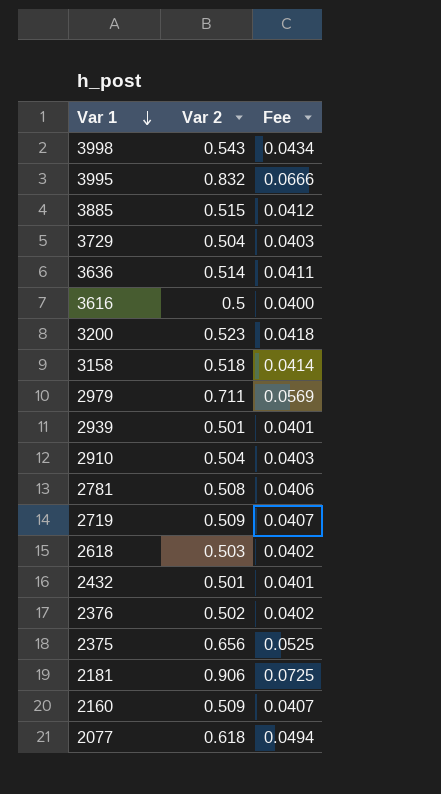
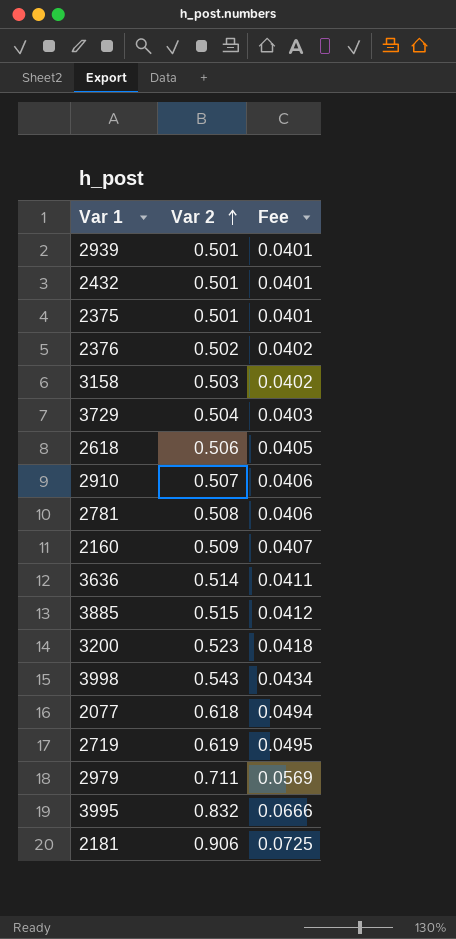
row order: Var 1 descending -> Var 2 ascending
row 3616: 0.5 | 0.0400 -> none
2375 | Var 2: 0.656 -> 0.501
2375 | Fee: 0.0525 -> 0.0401
3158 | Var 2: 0.518 -> 0.503
3158 | Fee: 0.0414 -> 0.0402
2618 | Var 2: 0.503 -> 0.506
2618 | Fee: 0.0402 -> 0.0405
2910 | Var 2: 0.504 -> 0.507
2910 | Fee: 0.0403 -> 0.0406
2719 | Var 2: 0.509 -> 0.619
2719 | Fee: 0.0407 -> 0.0495

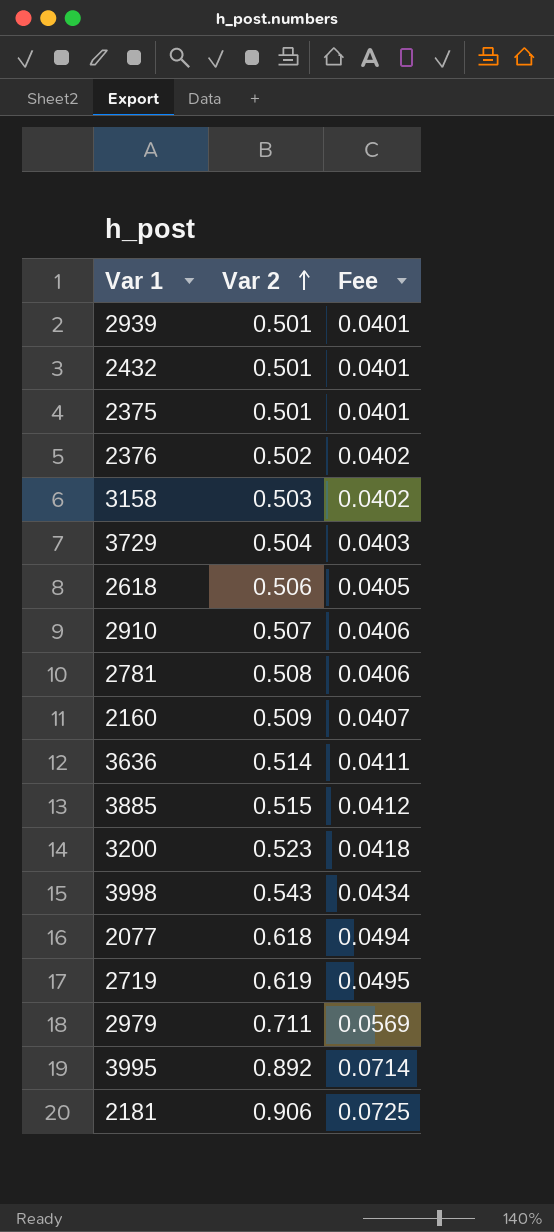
3995 | Var 2: 0.832 -> 0.892
3995 | Fee: 0.0666 -> 0.0714

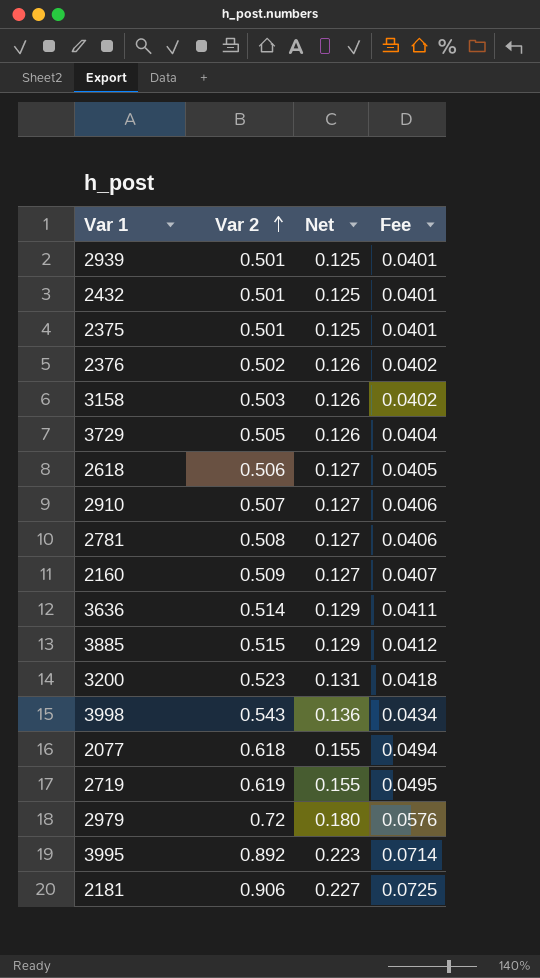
column Net | formula: none -> [Var 2] * 0.25
3729 | Var 2: 0.504 -> 0.505
3729 | Fee: 0.0403 -> 0.0404
2979 | Var 2: 0.711 -> 0.72
2979 | Fee: 0.0569 -> 0.0576

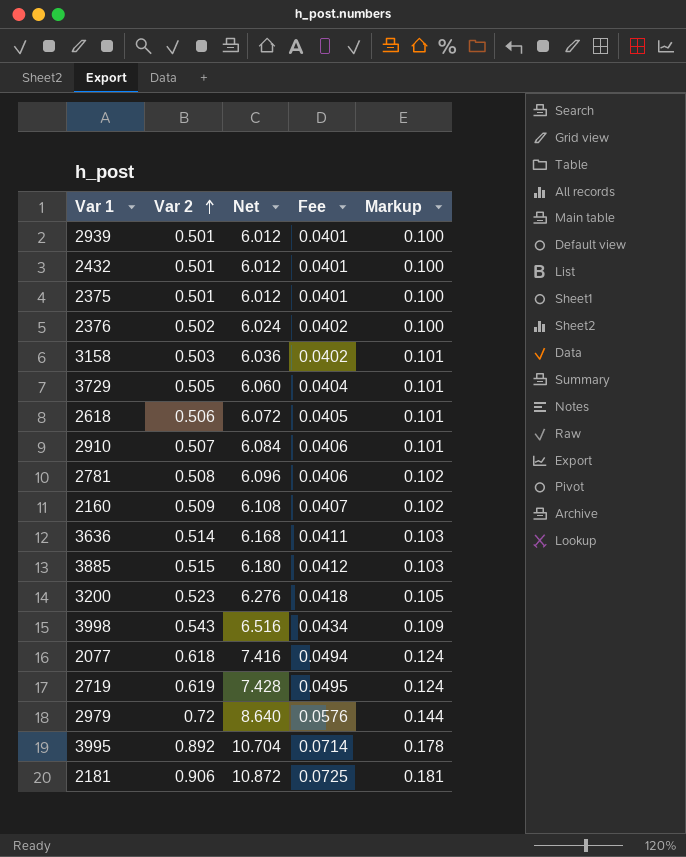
column Net | formula: [Var 2] * 0.25 -> [Var 2] * 12
column Markup | formula: none -> [Var 2] * 0.2

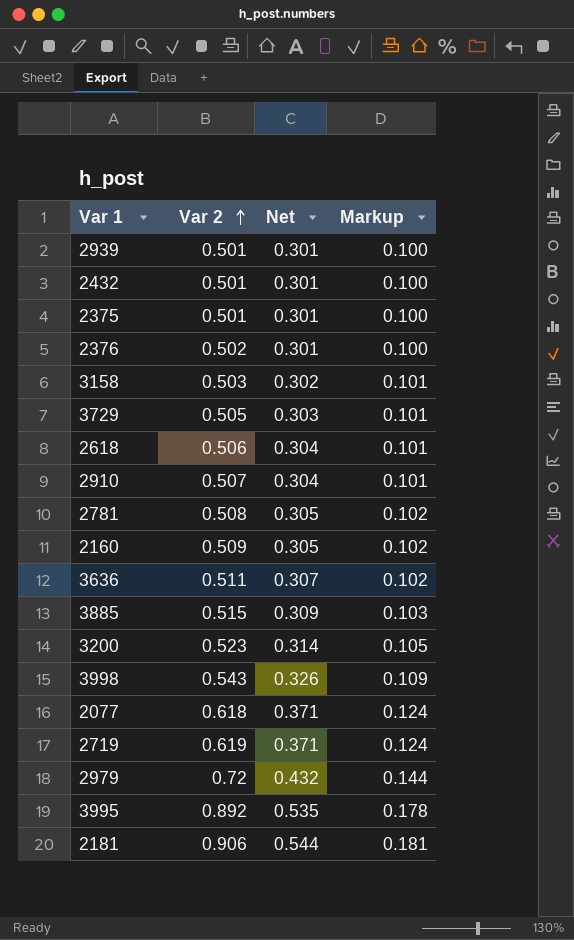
column Fee | formula: [Var 2] * 0.08 -> none
column Net | formula: [Var 2] * 12 -> [Var 2] * 0.6
3636 | Var 2: 0.514 -> 0.511
3636 | Markup: 0.103 -> 0.102

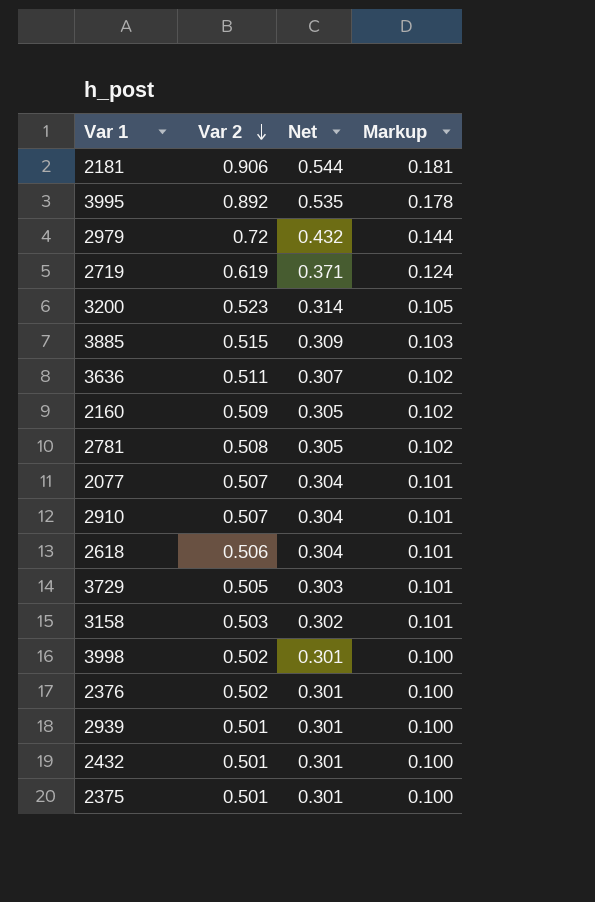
row order: Var 2 ascending -> Var 2 descending
2077 | Var 2: 0.618 -> 0.507
2077 | Net: 0.371 -> 0.304
2077 | Markup: 0.124 -> 0.101
3998 | Var 2: 0.543 -> 0.502
3998 | Net: 0.326 -> 0.301
3998 | Markup: 0.109 -> 0.100

